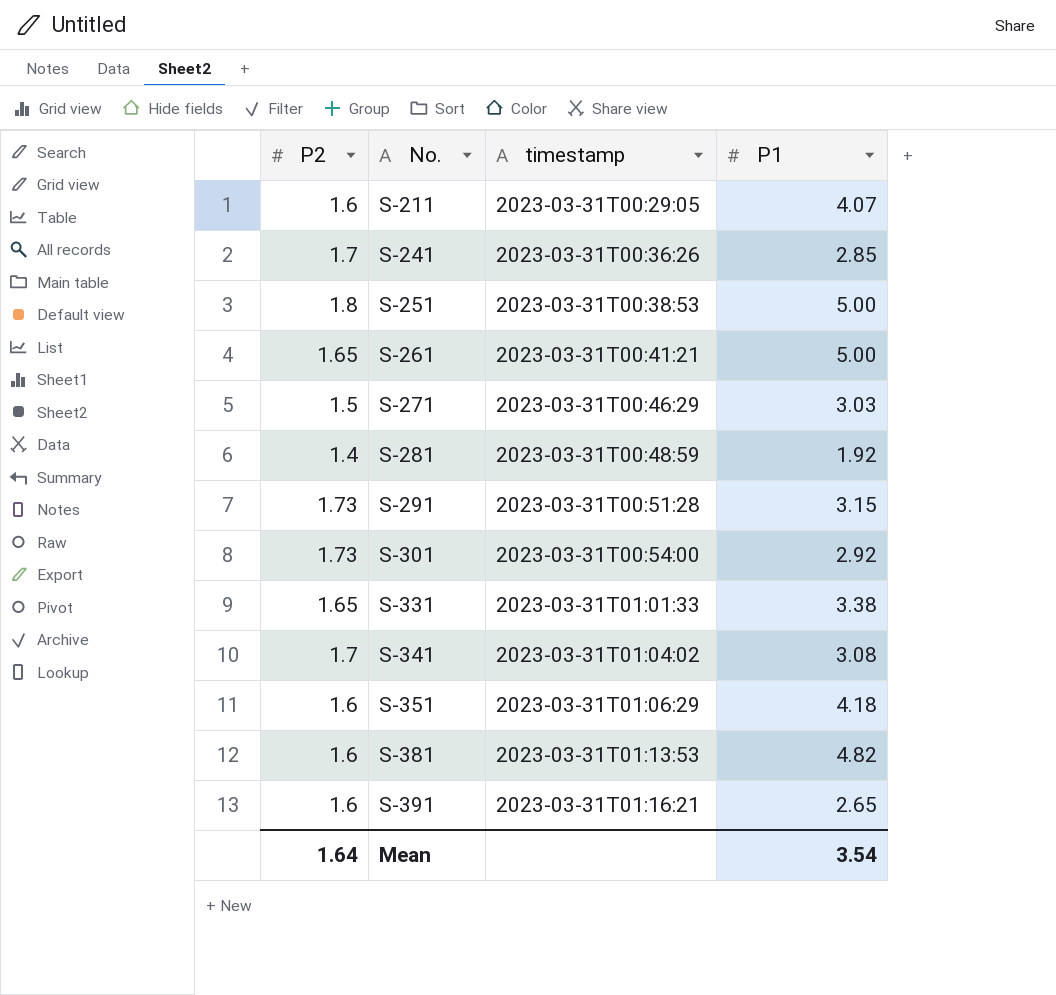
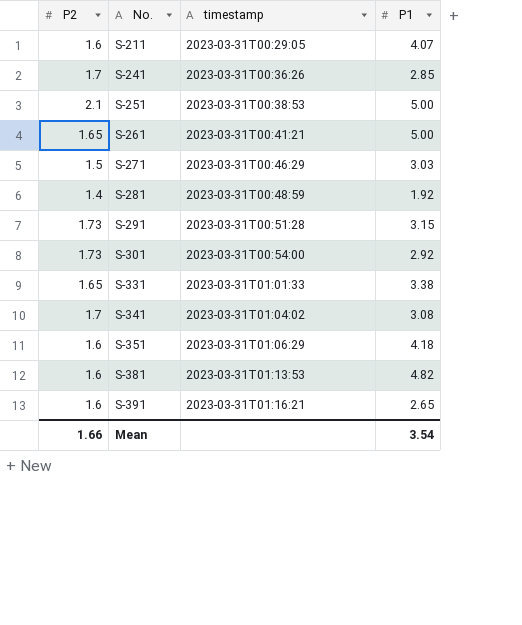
S-251 | P2: 1.8 -> 2.1
Mean | P2: 1.64 -> 1.66

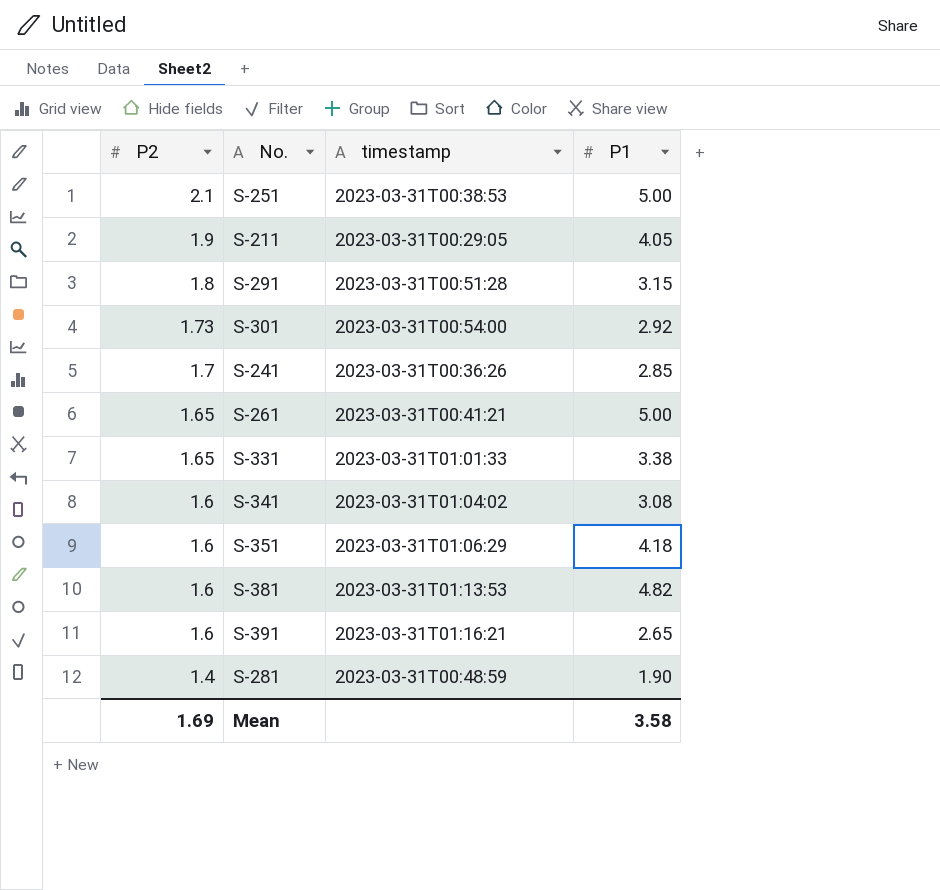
row order: No. ascending -> P2 descending
row S-271: 1.5 | 2023-03-31T00:46:29 | 3.03 -> none
S-211 | P2: 1.6 -> 1.9
S-211 | P1: 4.07 -> 4.05
S-291 | P2: 1.73 -> 1.8
S-341 | P2: 1.7 -> 1.6
S-281 | P1: 1.92 -> 1.90
Mean | P2: 1.66 -> 1.69
Mean | P1: 3.54 -> 3.58

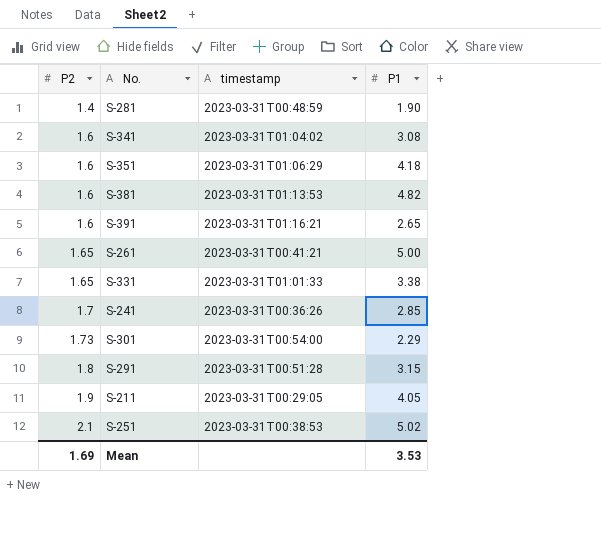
row order: P2 descending -> P2 ascending
S-301 | P1: 2.92 -> 2.29
S-251 | P1: 5.00 -> 5.02
Mean | P1: 3.58 -> 3.53

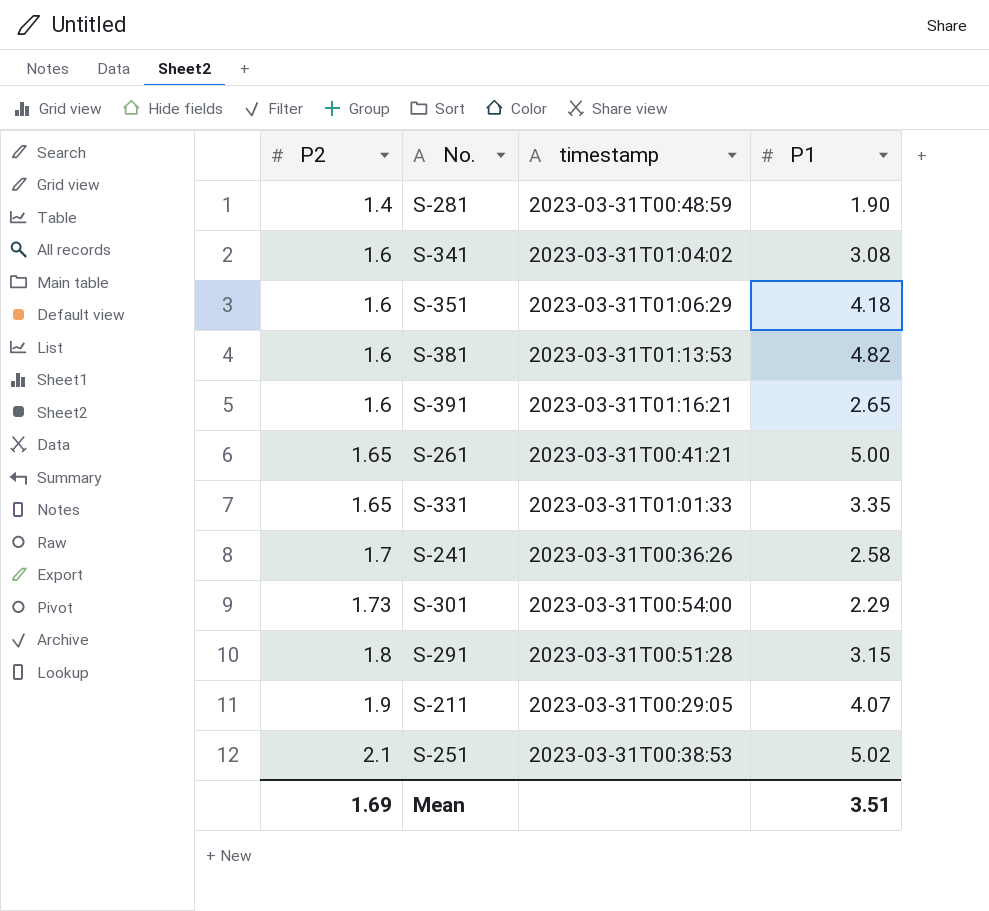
S-331 | P1: 3.38 -> 3.35
S-241 | P1: 2.85 -> 2.58
S-211 | P1: 4.05 -> 4.07
Mean | P1: 3.53 -> 3.51

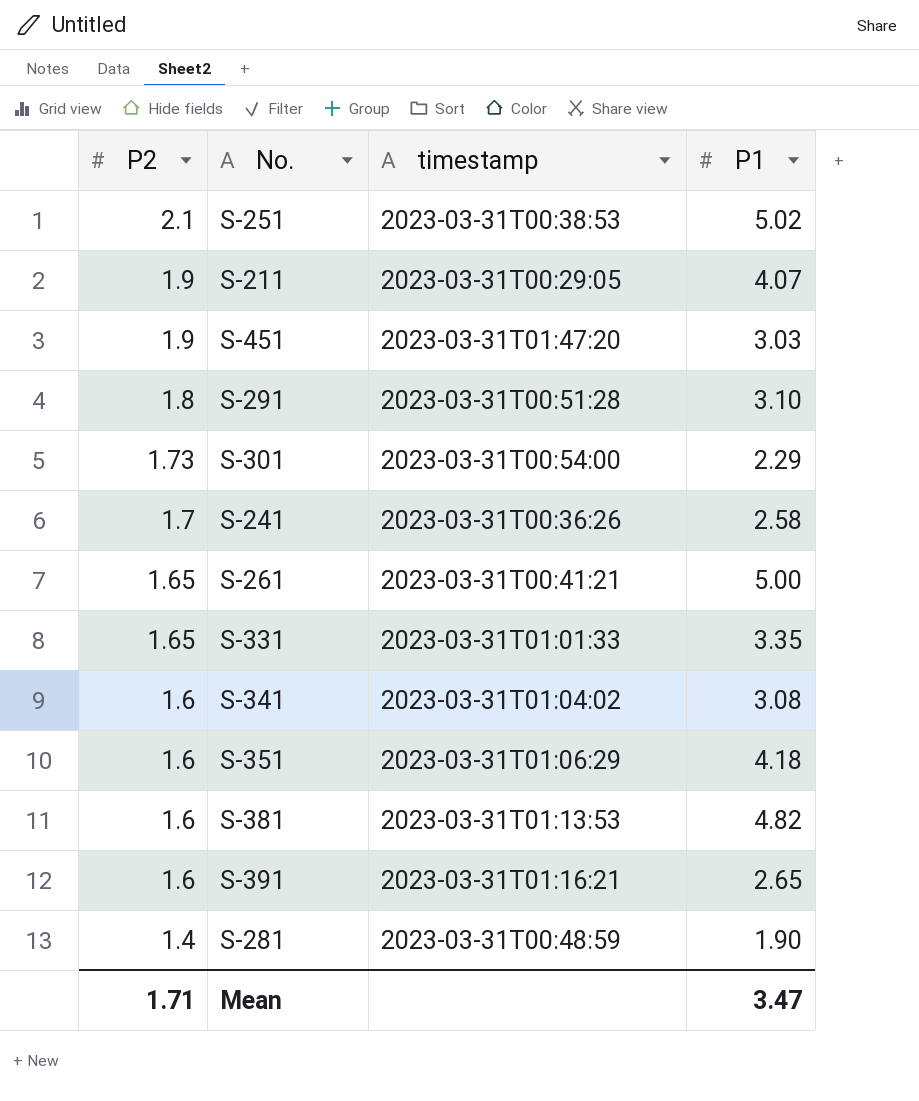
row order: P2 ascending -> P2 descending
row S-451: none -> 1.9 | 2023-03-31T01:47:20 | 3.03
S-291 | P1: 3.15 -> 3.10
Mean | P2: 1.69 -> 1.71
Mean | P1: 3.51 -> 3.47

